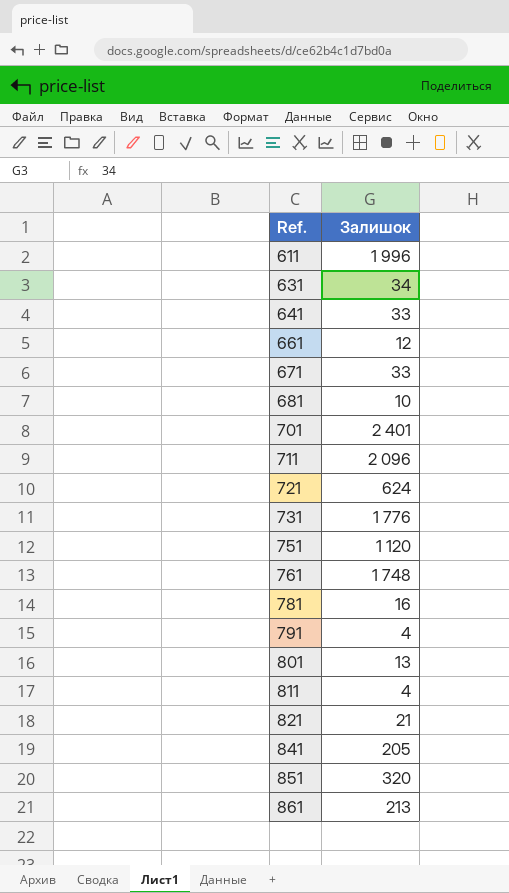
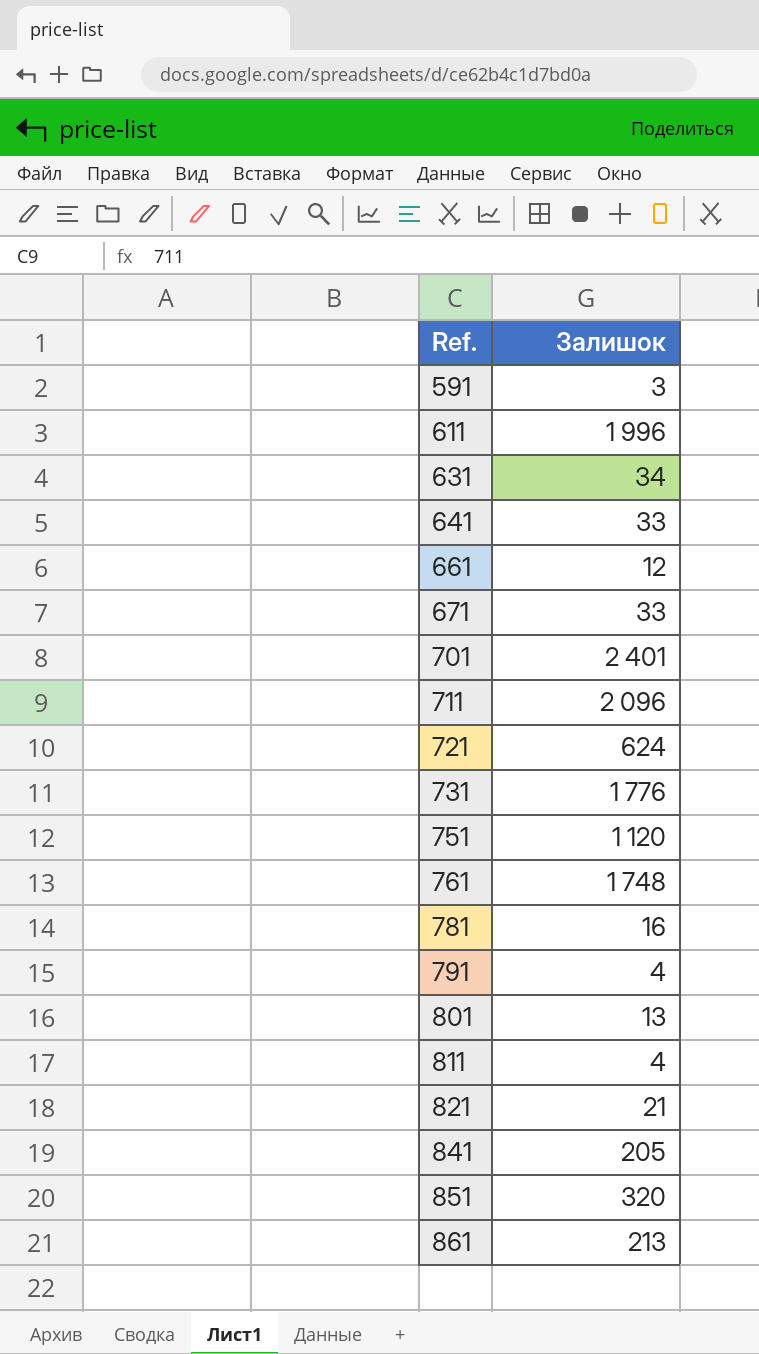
row 681: 10 -> none
row 591: none -> 3

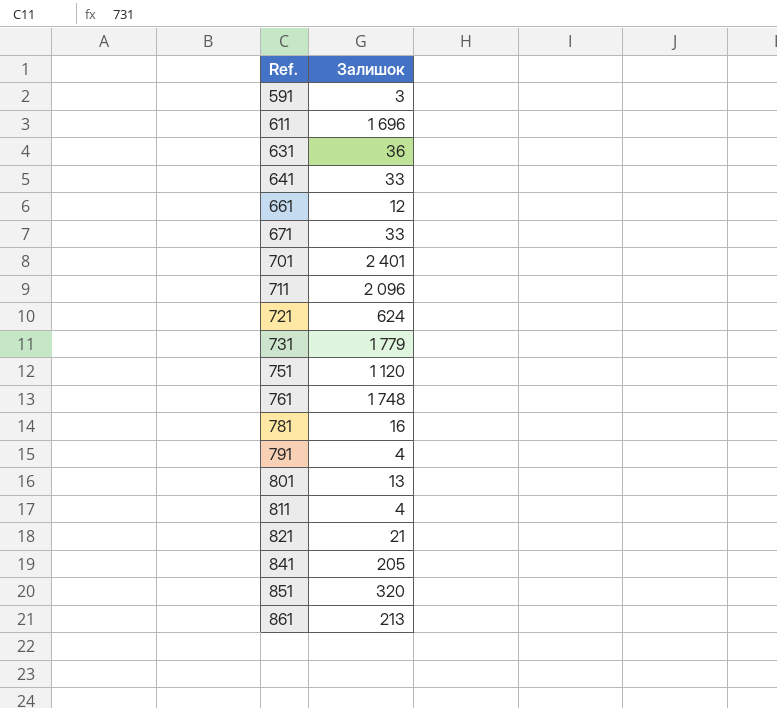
611 | Залишок: 1 996 -> 1 696
631 | Залишок: 34 -> 36
731 | Залишок: 1 776 -> 1 779

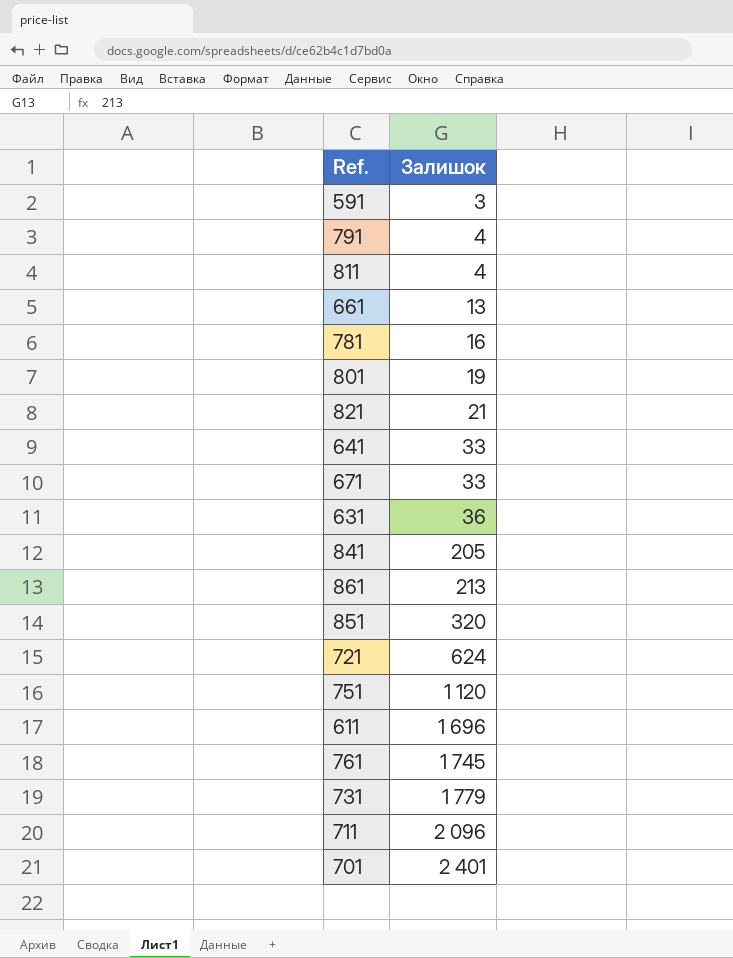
row order: Ref. ascending -> Залишок ascending
661 | Залишок: 12 -> 13
801 | Залишок: 13 -> 19
761 | Залишок: 1 748 -> 1 745

